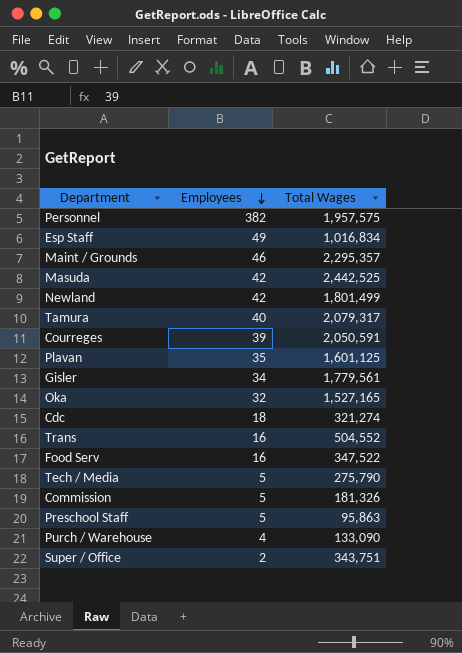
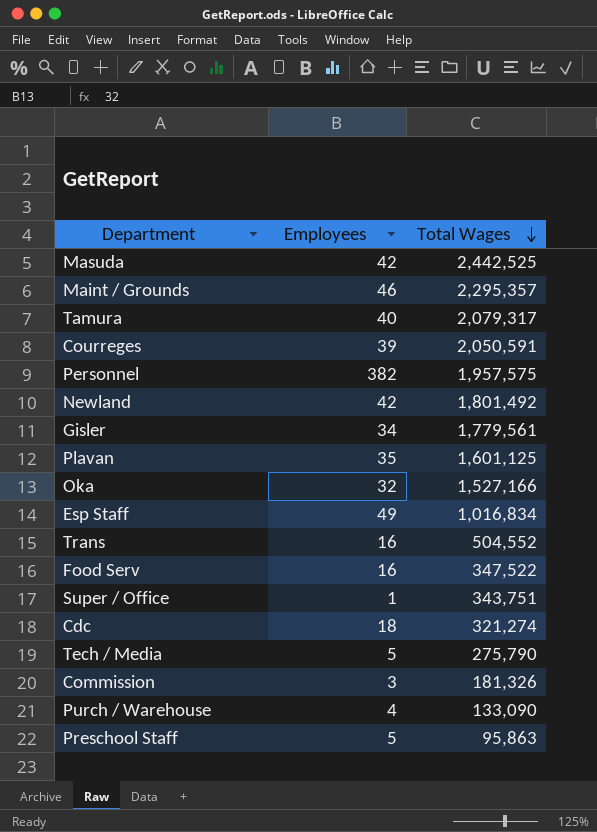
row order: Employees descending -> Total Wages descending
Newland | Total Wages: 1,801,499 -> 1,801,492
Oka | Total Wages: 1,527,165 -> 1,527,166
Super / Office | Employees: 2 -> 1
Commission | Employees: 5 -> 3

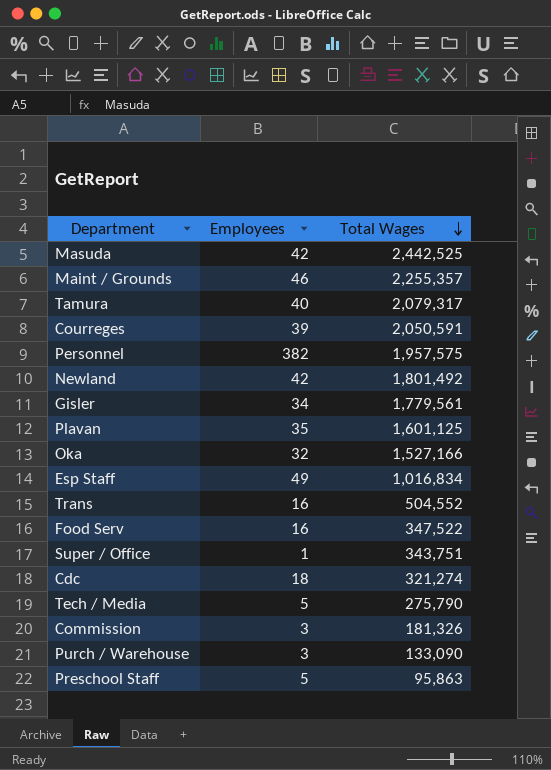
Maint / Grounds | Total Wages: 2,295,357 -> 2,255,357
Purch / Warehouse | Employees: 4 -> 3

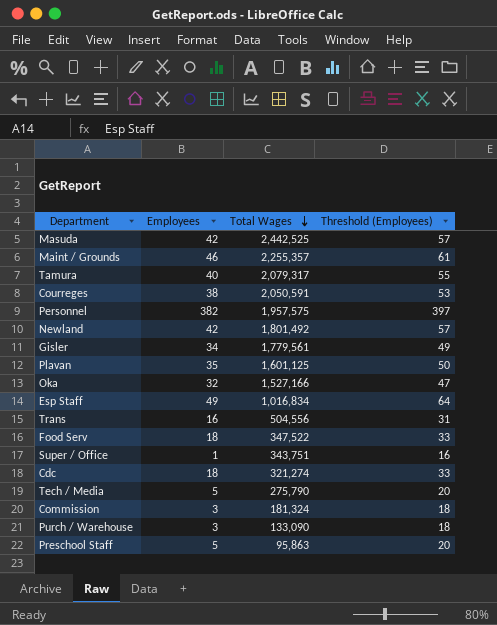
column Threshold (Employees) | formula: none -> [Employees] + 15
Courreges | Employees: 39 -> 38
Trans | Total Wages: 504,552 -> 504,556
Food Serv | Employees: 16 -> 18
Commission | Total Wages: 181,326 -> 181,324

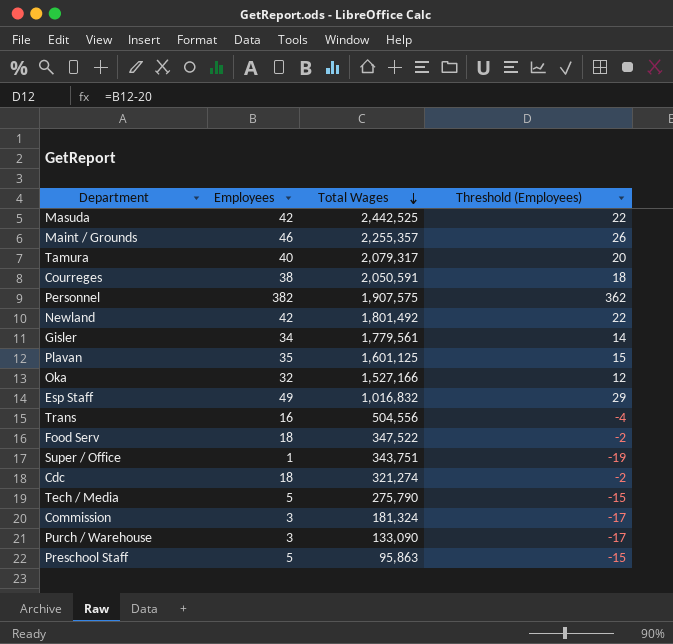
column Threshold (Employees) | formula: [Employees] + 15 -> [Employees] - 20
Personnel | Total Wages: 1,957,575 -> 1,907,575
Esp Staff | Total Wages: 1,016,834 -> 1,016,832

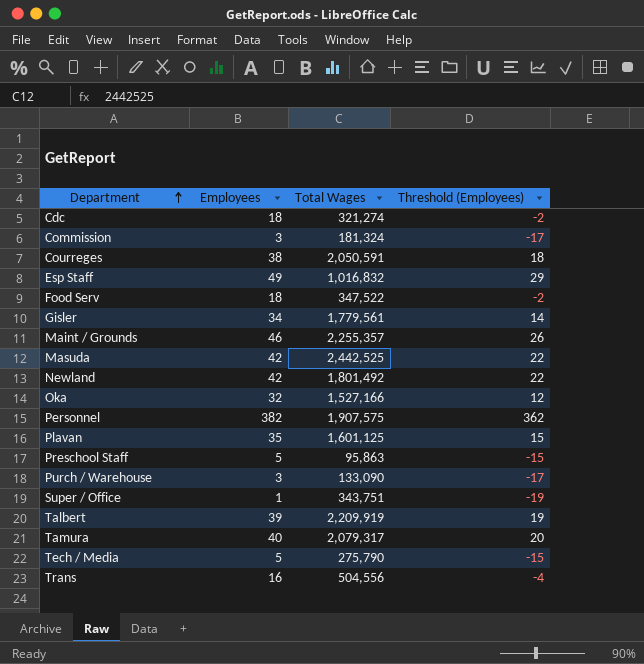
row order: Total Wages descending -> Department ascending
row Talbert: none -> 39 | 2,209,919 | 19

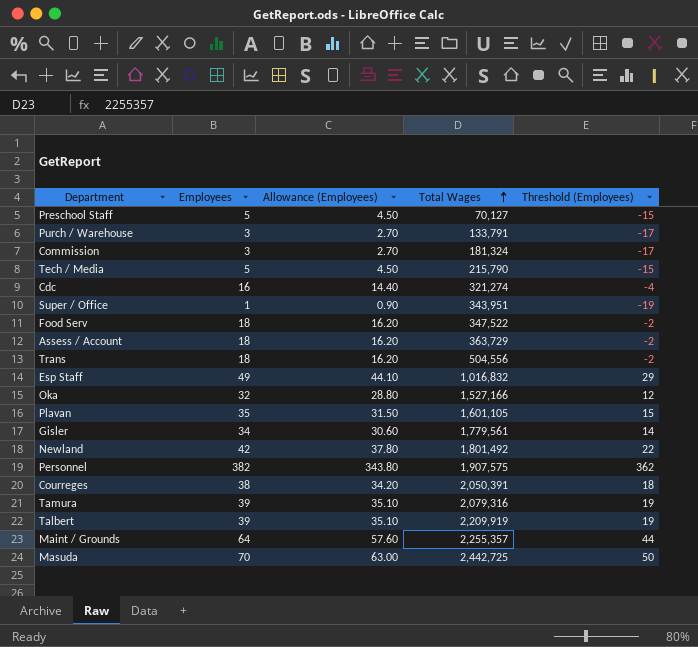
row order: Department ascending -> Total Wages ascending
column Allowance (Employees) | formula: none -> [Employees] * 0.9
Preschool Staff | Total Wages: 95,863 -> 70,127
Purch / Warehouse | Total Wages: 133,090 -> 133,791
Tech / Media | Total Wages: 275,790 -> 215,790
Cdc | Employees: 18 -> 16
Cdc | Threshold (Employees): -2 -> -4
Super / Office | Total Wages: 343,751 -> 343,951
row Assess / Account: none -> 18 | 16.20 | 363,729 | -2
Trans | Employees: 16 -> 18
Trans | Threshold (Employees): -4 -> -2
Plavan | Total Wages: 1,601,125 -> 1,601,105
Courreges | Total Wages: 2,050,591 -> 2,050,391
Tamura | Employees: 40 -> 39
Tamura | Total Wages: 2,079,317 -> 2,079,316
Tamura | Threshold (Employees): 20 -> 19
Maint / Grounds | Employees: 46 -> 64
Maint / Grounds | Threshold (Employees): 26 -> 44
Masuda | Employees: 42 -> 70
Masuda | Total Wages: 2,442,525 -> 2,442,725
Masuda | Threshold (Employees): 22 -> 50

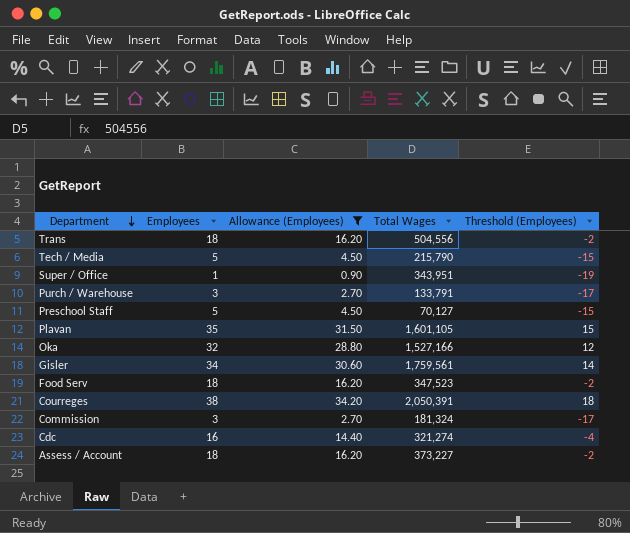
filter: none -> Allowance (Employees) <= 34.20
row order: Total Wages ascending -> Department descending
Gisler | Total Wages: 1,779,561 -> 1,759,561
Food Serv | Total Wages: 347,522 -> 347,523
Assess / Account | Total Wages: 363,729 -> 373,227

